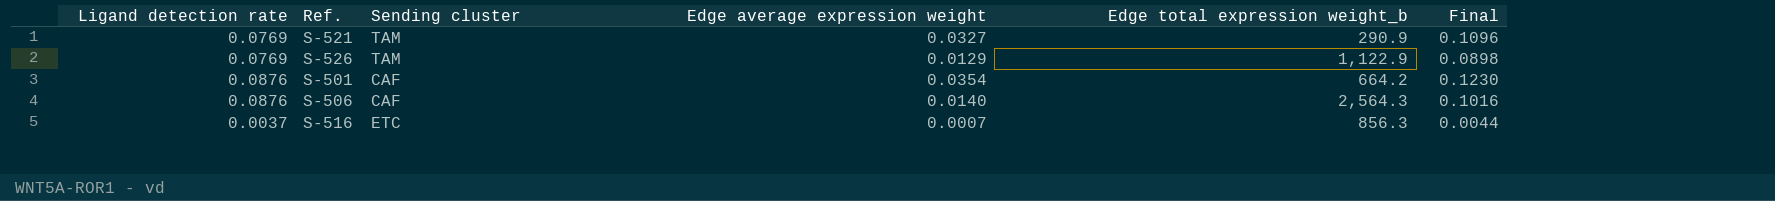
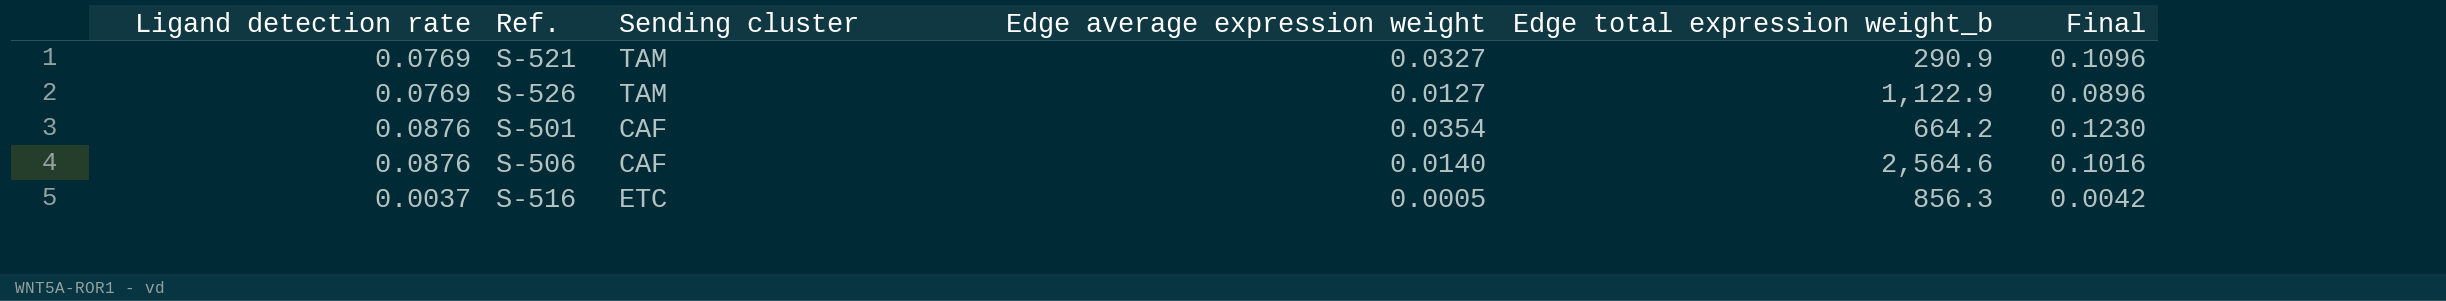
S-526 | Edge average expression weight: 0.0129 -> 0.0127
S-526 | Final: 0.0898 -> 0.0896
S-506 | Edge total expression weight_b: 2,564.3 -> 2,564.6
S-516 | Edge average expression weight: 0.0007 -> 0.0005
S-516 | Final: 0.0044 -> 0.0042

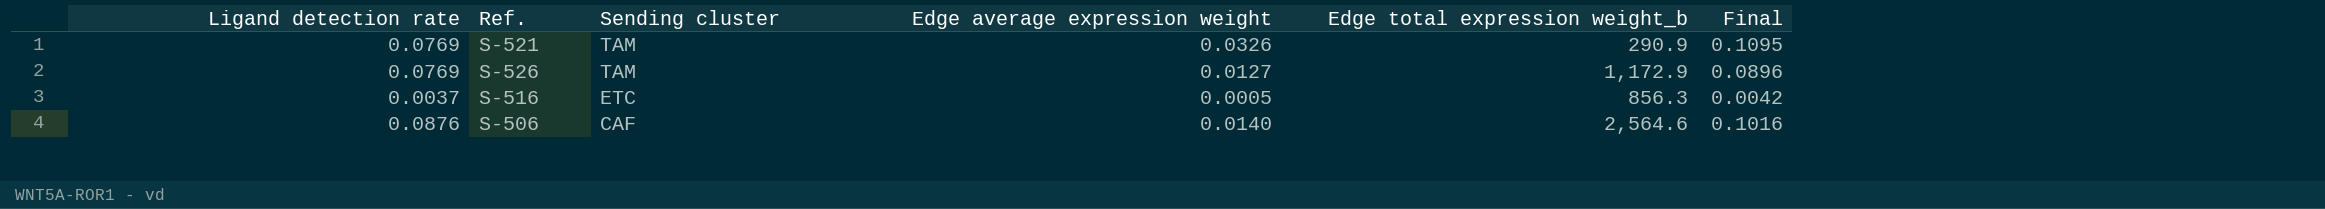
row order: none -> Sending cluster descending
row S-501: 0.0876 | CAF | 0.0354 | 664.2 | 0.1230 -> none
S-521 | Edge average expression weight: 0.0327 -> 0.0326
S-521 | Final: 0.1096 -> 0.1095
S-526 | Edge total expression weight_b: 1,122.9 -> 1,172.9

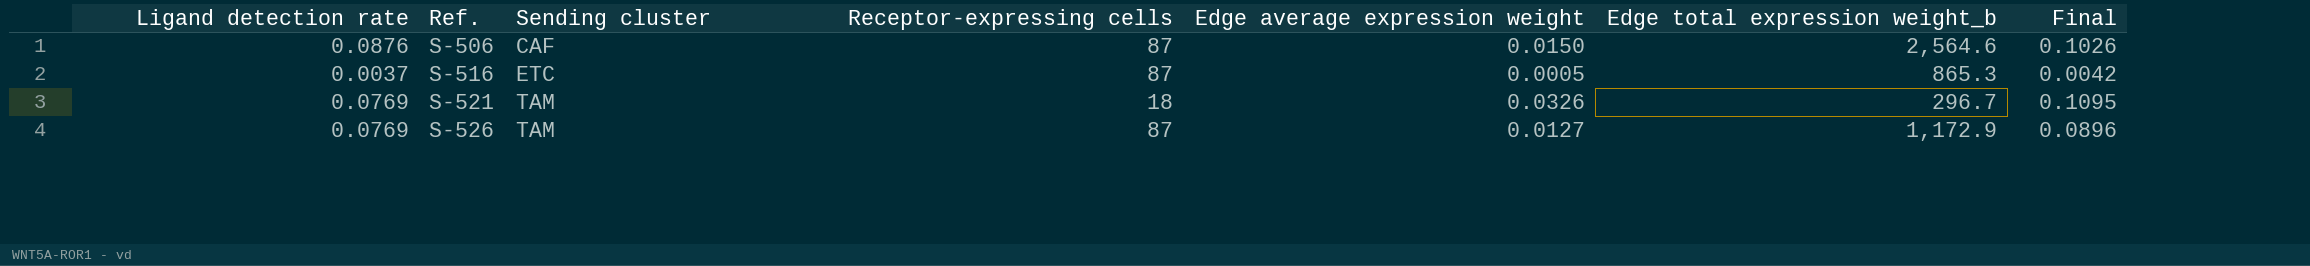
row order: Sending cluster descending -> Ref. ascending
column Receptor-expressing cells | position: none -> 4
S-506 | Edge average expression weight: 0.0140 -> 0.0150
S-506 | Final: 0.1016 -> 0.1026
S-516 | Edge total expression weight_b: 856.3 -> 865.3
S-521 | Edge total expression weight_b: 290.9 -> 296.7

